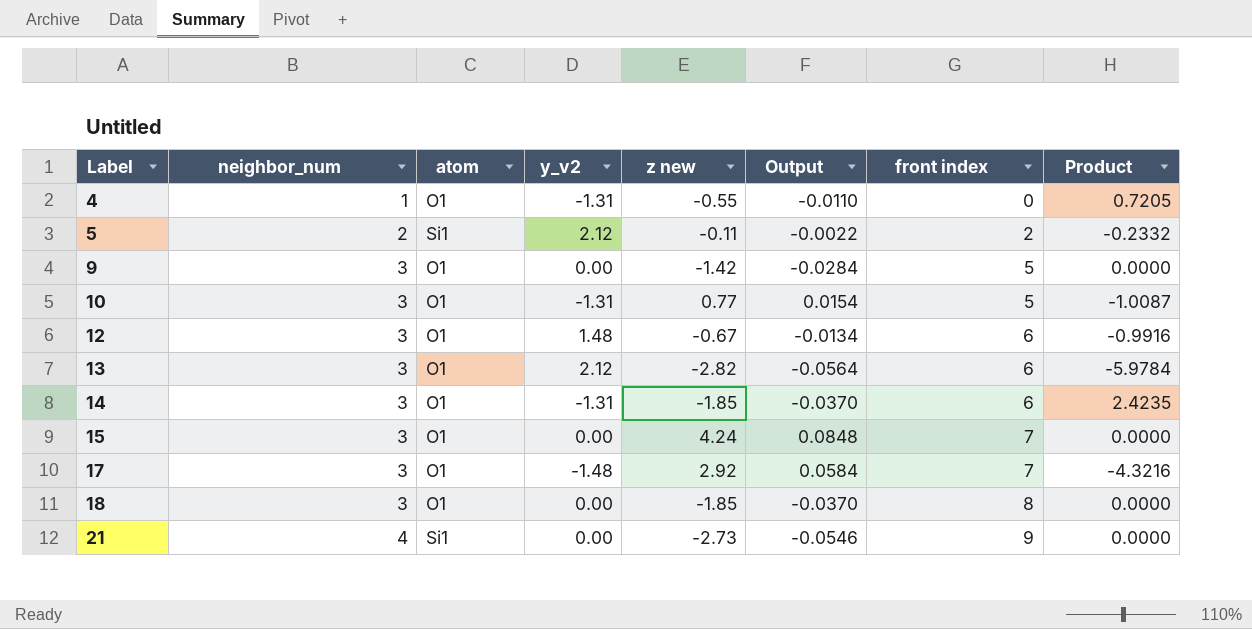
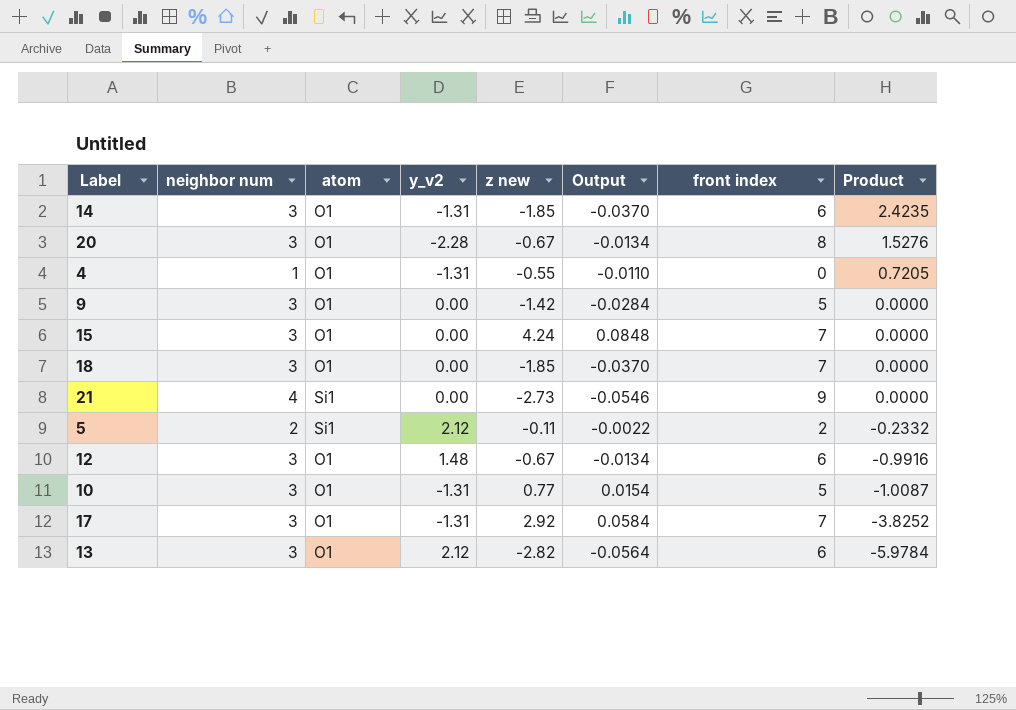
row order: Label ascending -> Product descending
column name: neighbor_num -> neighbor num
row 20: none -> 3 | O1 | -2.28 | -0.67 | -0.0134 | 8 | 1.5276
18 | front index: 8 -> 7
17 | y_v2: -1.48 -> -1.31
17 | Product: -4.3216 -> -3.8252

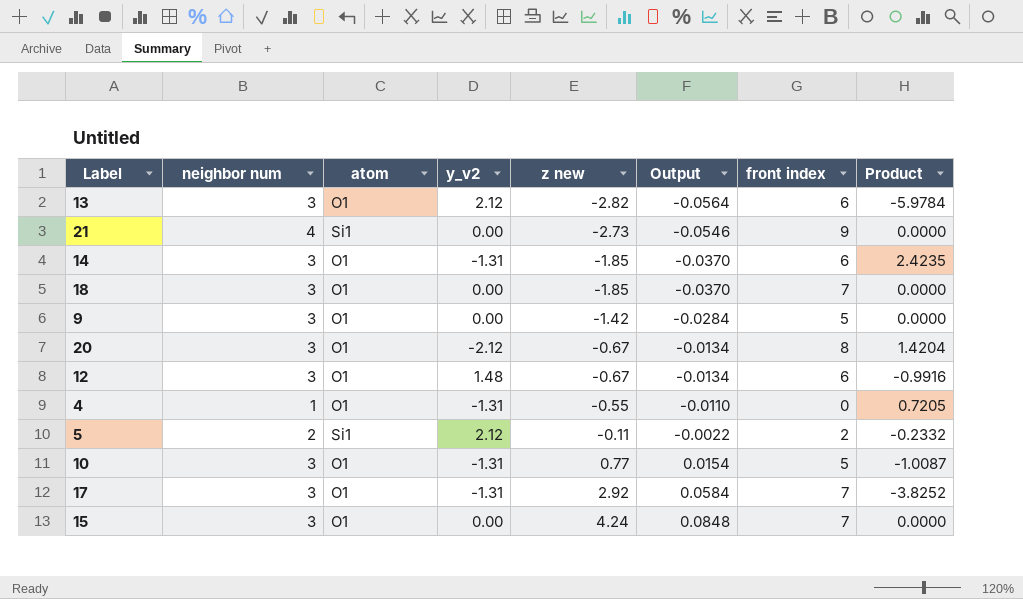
row order: Product descending -> z new ascending
20 | y_v2: -2.28 -> -2.12
20 | Product: 1.5276 -> 1.4204

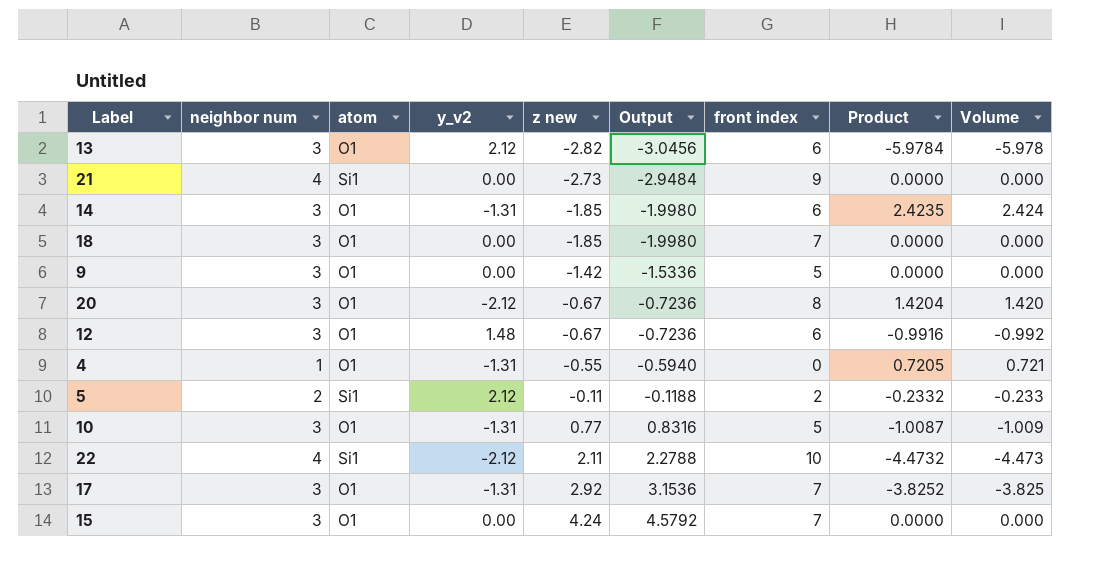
column Output | formula: [z new] * 0.02 -> [z new] * 1.08
column Volume | formula: none -> [y_v2] * [z new]
row 22: none -> 4 | Si1 | -2.12 | 2.11 | 2.2788 | 10 | -4.4732 | -4.473

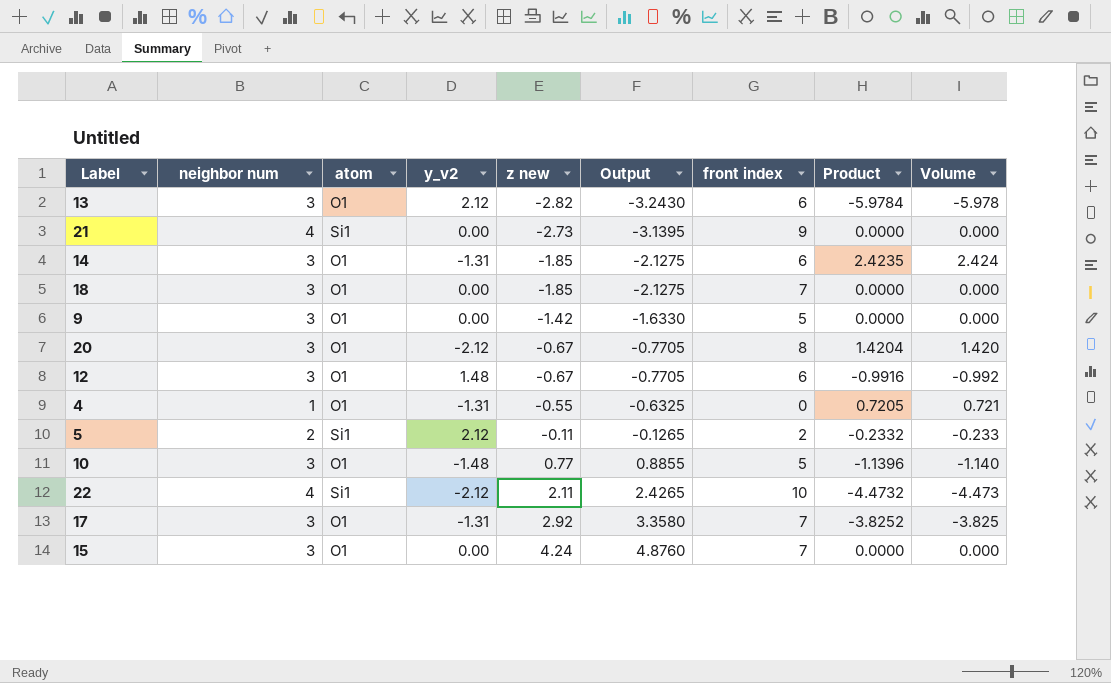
column Output | formula: [z new] * 1.08 -> [z new] * 1.15
10 | y_v2: -1.31 -> -1.48
10 | Product: -1.0087 -> -1.1396
10 | Volume: -1.009 -> -1.140

